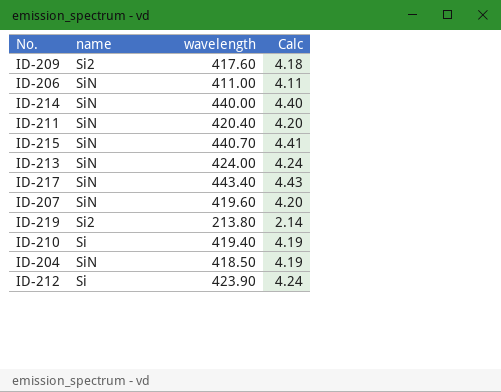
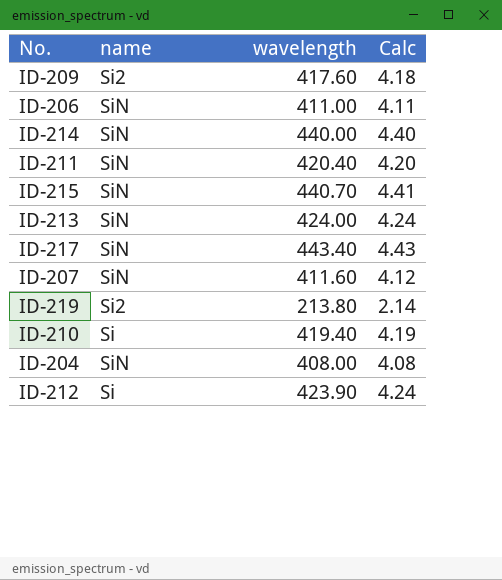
ID-207 | wavelength: 419.60 -> 411.60
ID-207 | Calc: 4.20 -> 4.12
ID-204 | wavelength: 418.50 -> 408.00
ID-204 | Calc: 4.19 -> 4.08

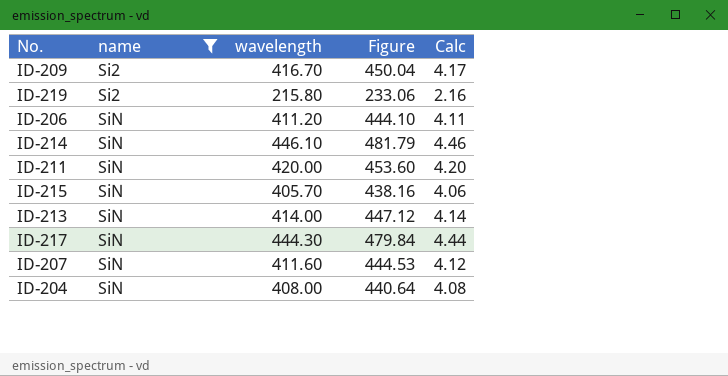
filter: none -> name != Si
row order: none -> name ascending
column Figure | formula: none -> [wavelength] * 1.08
ID-209 | wavelength: 417.60 -> 416.70
ID-209 | Calc: 4.18 -> 4.17
ID-219 | wavelength: 213.80 -> 215.80
ID-219 | Calc: 2.14 -> 2.16
ID-206 | wavelength: 411.00 -> 411.20
ID-214 | wavelength: 440.00 -> 446.10
ID-214 | Calc: 4.40 -> 4.46
ID-211 | wavelength: 420.40 -> 420.00
ID-215 | wavelength: 440.70 -> 405.70
ID-215 | Calc: 4.41 -> 4.06
ID-213 | wavelength: 424.00 -> 414.00
ID-213 | Calc: 4.24 -> 4.14
ID-217 | wavelength: 443.40 -> 444.30
ID-217 | Calc: 4.43 -> 4.44

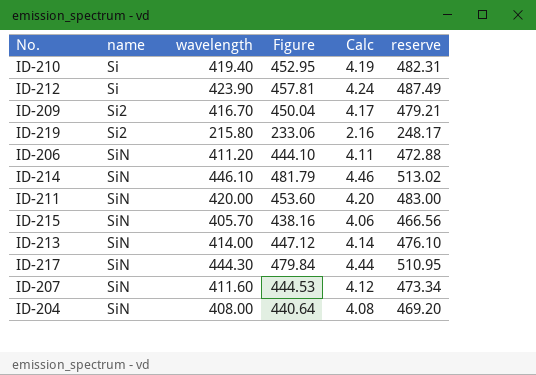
filter: name != Si -> none
column reserve | formula: none -> [wavelength] * 1.15

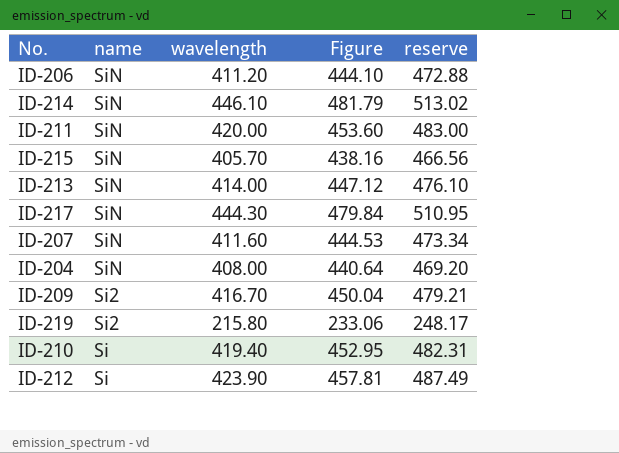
row order: name ascending -> name descending
column Calc | formula: [wavelength] * 0.01 -> none

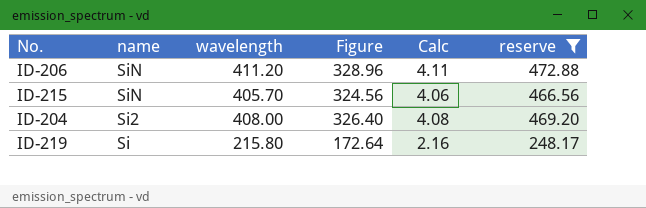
filter: none -> reserve <= 472.88
column Figure | formula: [wavelength] * 1.08 -> [wavelength] * 0.8
column Calc | formula: none -> [wavelength] * 0.01
ID-204 | name: SiN -> Si2
ID-219 | name: Si2 -> Si

